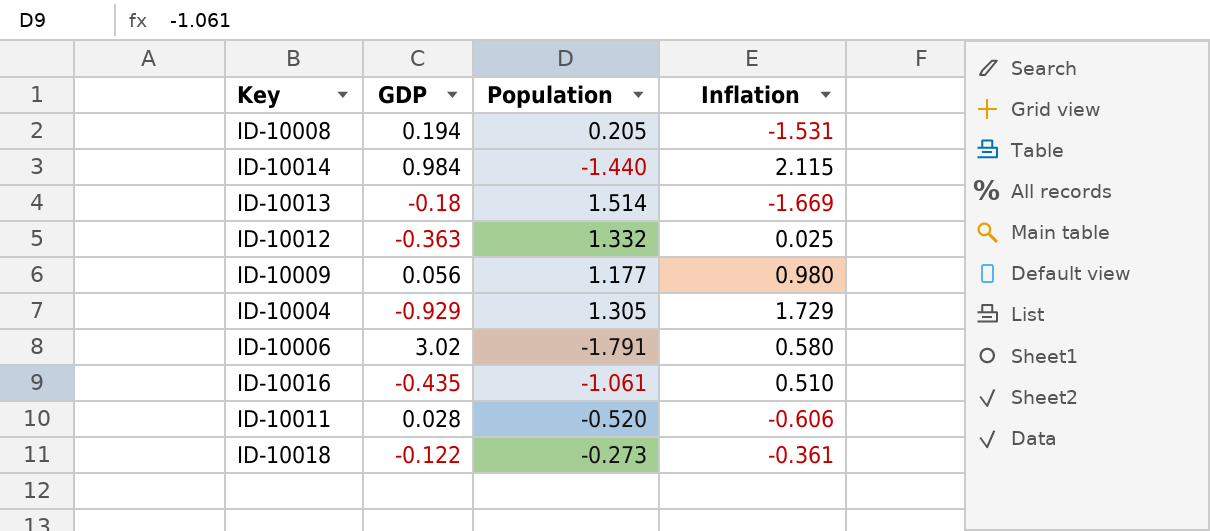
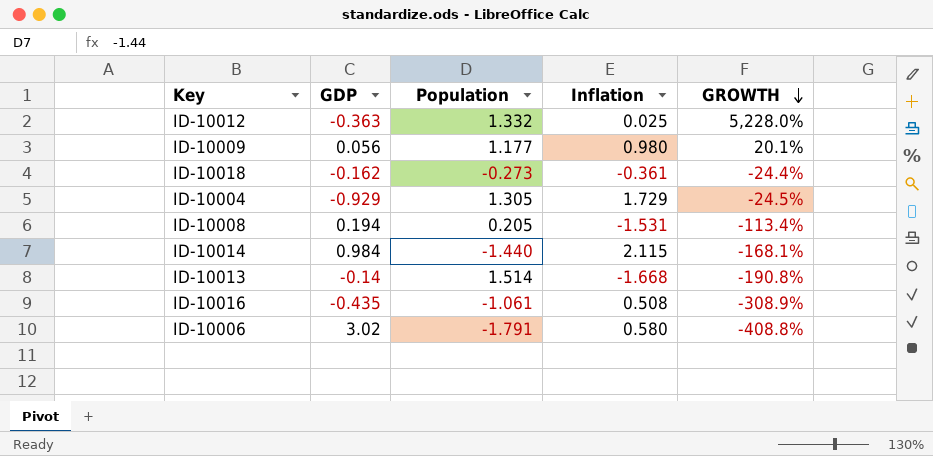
row order: none -> GROWTH descending
column GROWTH | formula: none -> ([Population] - [Inflation]) / [Inflation]
row ID-10011: 0.028 | -0.520 | -0.606 -> none
ID-10018 | GDP: -0.122 -> -0.162
ID-10013 | GDP: -0.18 -> -0.14
ID-10013 | Inflation: -1.669 -> -1.668
ID-10016 | Inflation: 0.510 -> 0.508

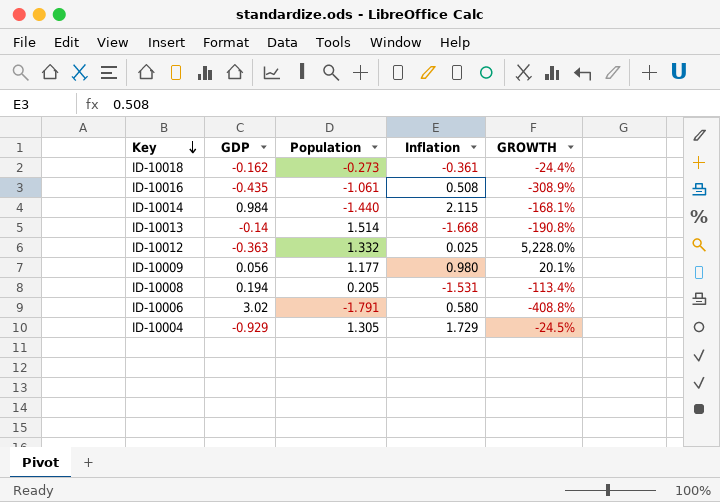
row order: GROWTH descending -> Key descending

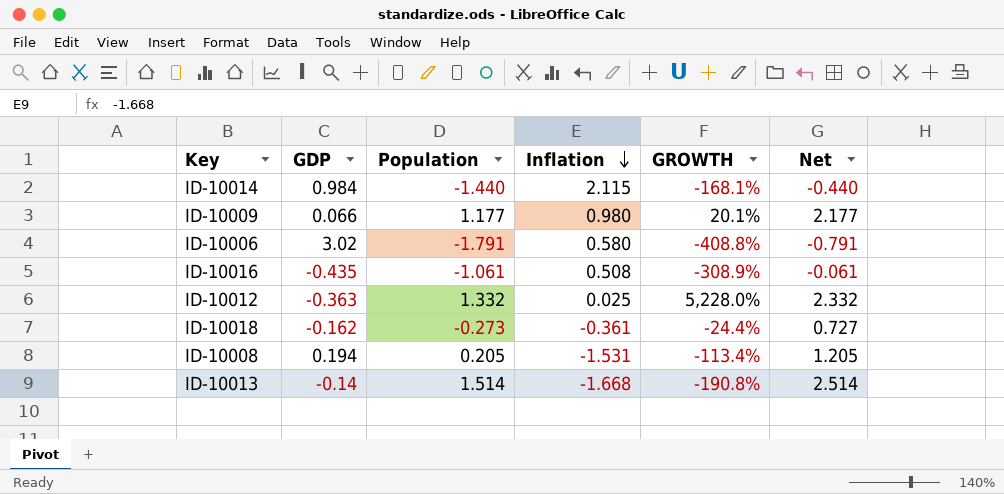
row order: Key descending -> Inflation descending
column Net | formula: none -> [Population] + 1
row ID-10004: -0.929 | 1.305 | 1.729 | -24.5% -> none
ID-10009 | GDP: 0.056 -> 0.066

